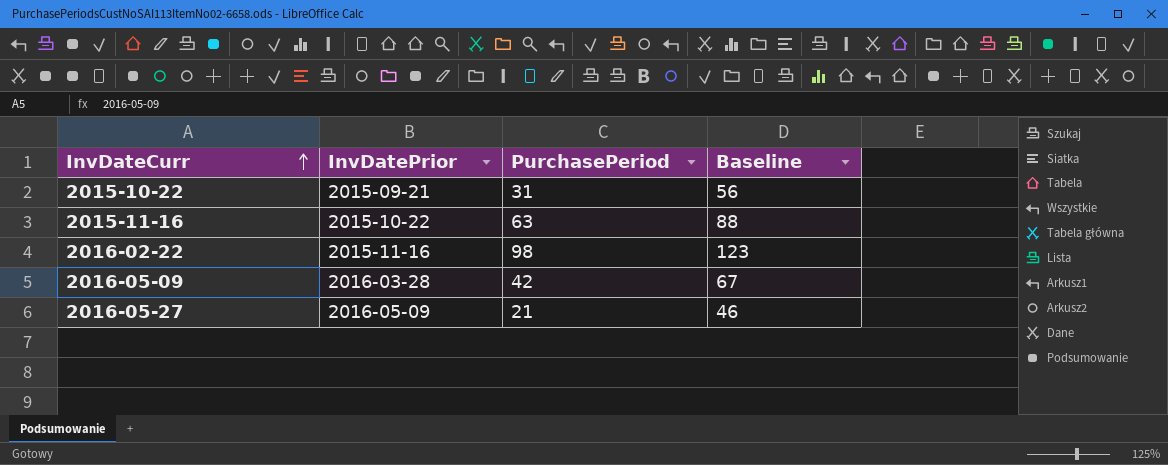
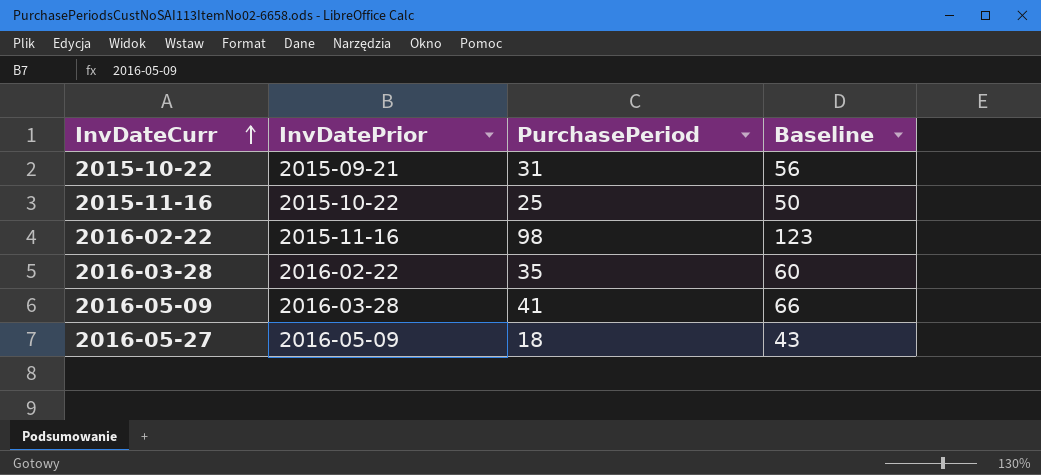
2015-11-16 | PurchasePeriod: 63 -> 25
2015-11-16 | Baseline: 88 -> 50
row 2016-03-28: none -> 2016-02-22 | 35 | 60
2016-05-09 | PurchasePeriod: 42 -> 41
2016-05-09 | Baseline: 67 -> 66
2016-05-27 | PurchasePeriod: 21 -> 18
2016-05-27 | Baseline: 46 -> 43

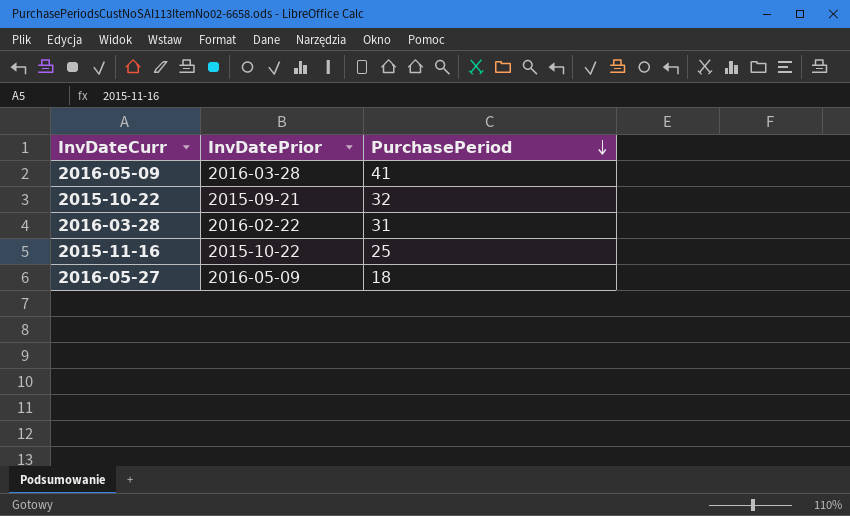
row order: InvDateCurr ascending -> PurchasePeriod descending
column Baseline | formula: [PurchasePeriod] + 25 -> none
row 2016-02-22: 2015-11-16 | 98 | 123 -> none
2015-10-22 | PurchasePeriod: 31 -> 32
2016-03-28 | PurchasePeriod: 35 -> 31

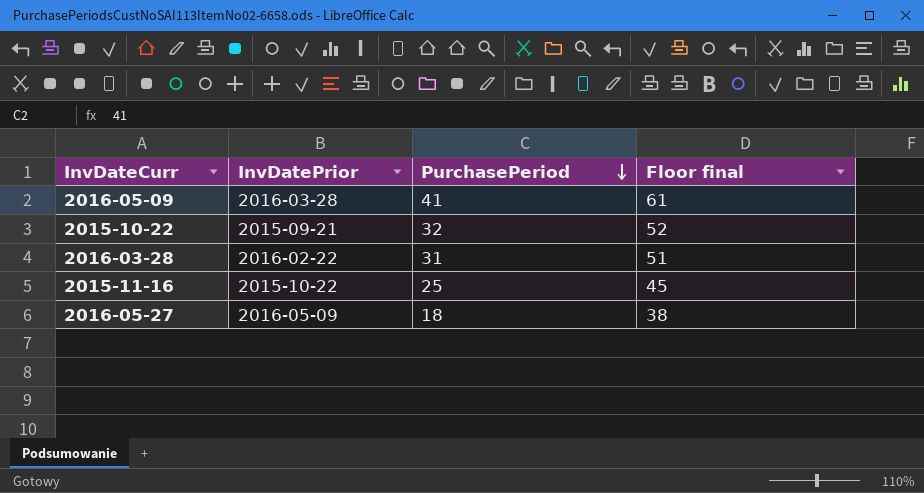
column Floor final | formula: none -> [PurchasePeriod] + 20

